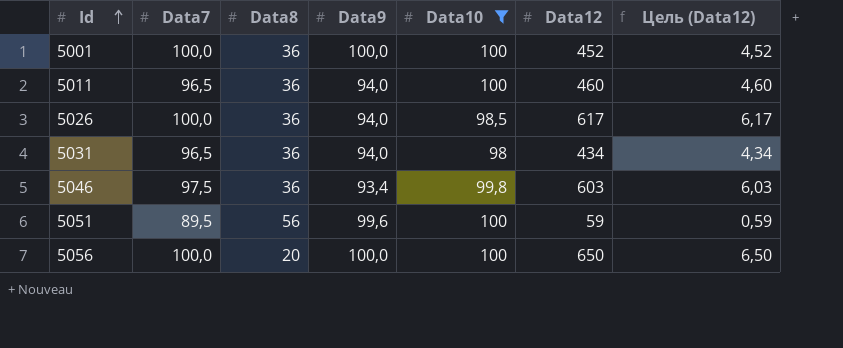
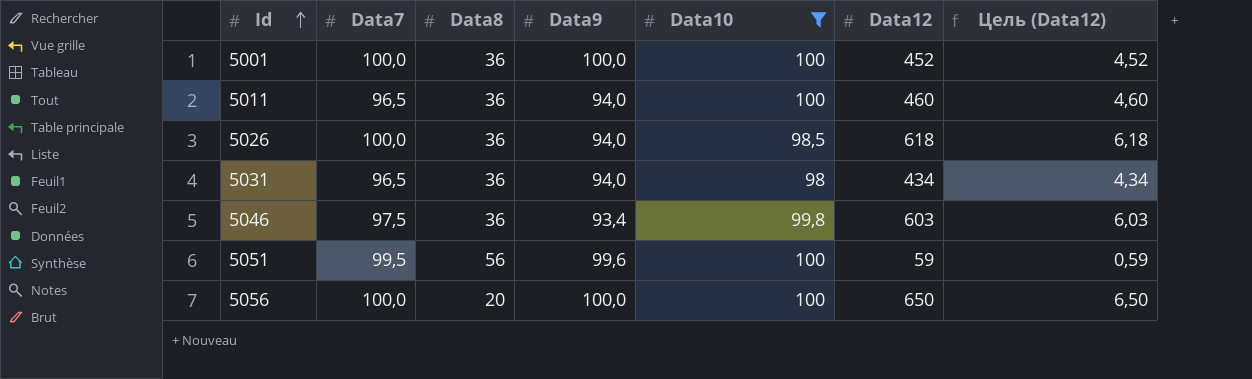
5026 | Data12: 617 -> 618
5026 | Цель (Data12): 6,17 -> 6,18
5051 | Data7: 89,5 -> 99,5

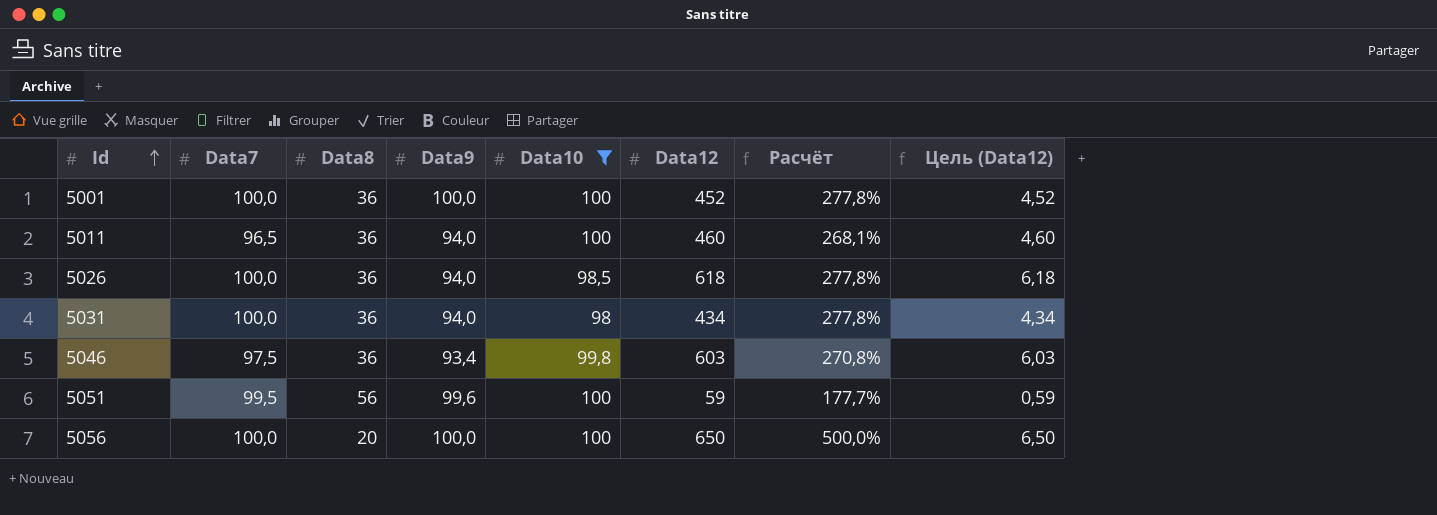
column Расчёт | formula: none -> [Data7] / [Data8]
5031 | Data7: 96,5 -> 100,0

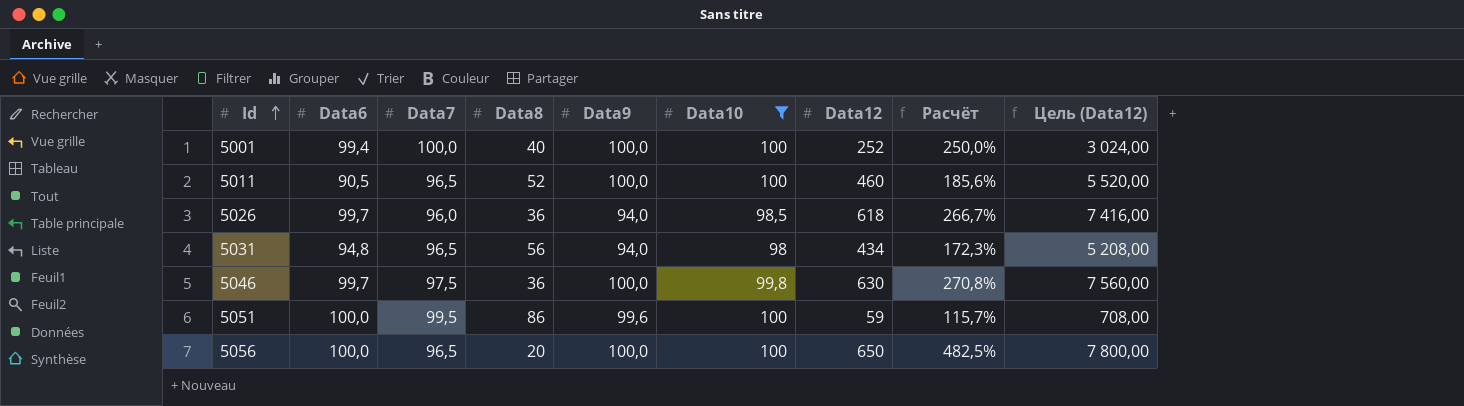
column Data6 | position: none -> 2
column Цель (Data12) | formula: [Data12] * 0,01 -> [Data12] * 12
5001 | Data8: 36 -> 40
5001 | Data12: 452 -> 252
5001 | Расчёт: 277,8% -> 250,0%
5011 | Data8: 36 -> 52
5011 | Data9: 94,0 -> 100,0
5011 | Расчёт: 268,1% -> 185,6%
5026 | Data7: 100,0 -> 96,0
5026 | Расчёт: 277,8% -> 266,7%
5031 | Data7: 100,0 -> 96,5
5031 | Data8: 36 -> 56
5031 | Расчёт: 277,8% -> 172,3%
5046 | Data9: 93,4 -> 100,0
5046 | Data12: 603 -> 630
5051 | Data8: 56 -> 86
5051 | Расчёт: 177,7% -> 115,7%
5056 | Data7: 100,0 -> 96,5
5056 | Расчёт: 500,0% -> 482,5%

